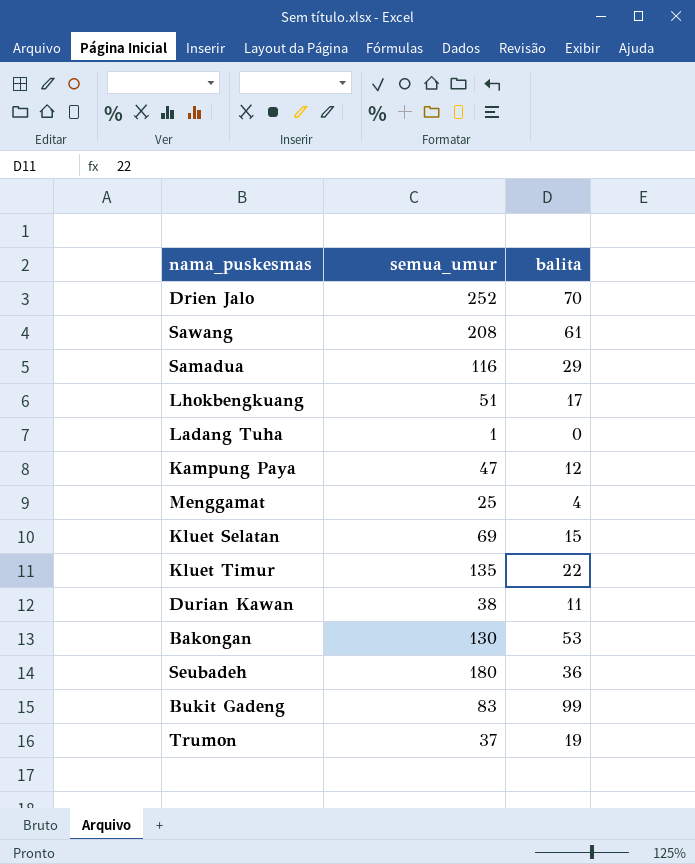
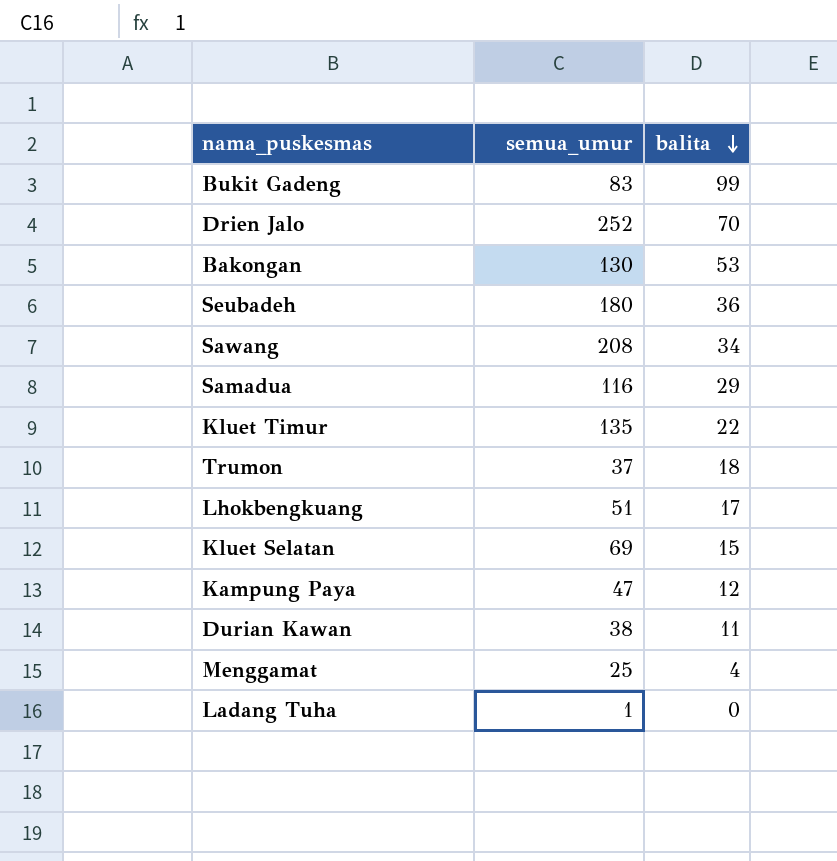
row order: none -> balita descending
Sawang | balita: 61 -> 34
Trumon | balita: 19 -> 18

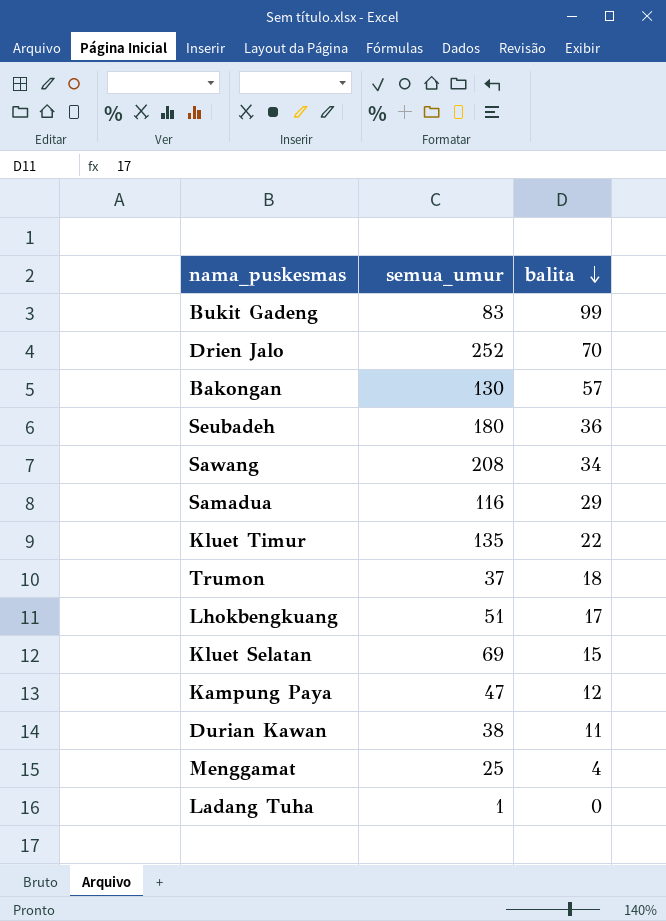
Bakongan | balita: 53 -> 57

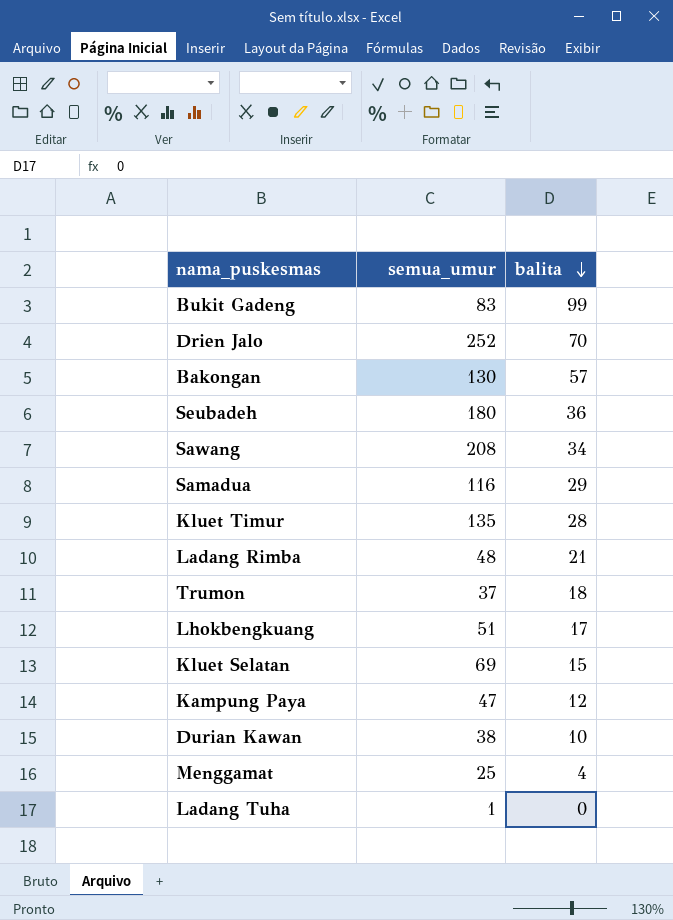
Kluet Timur | balita: 22 -> 28
row Ladang Rimba: none -> 48 | 21
Durian Kawan | balita: 11 -> 10

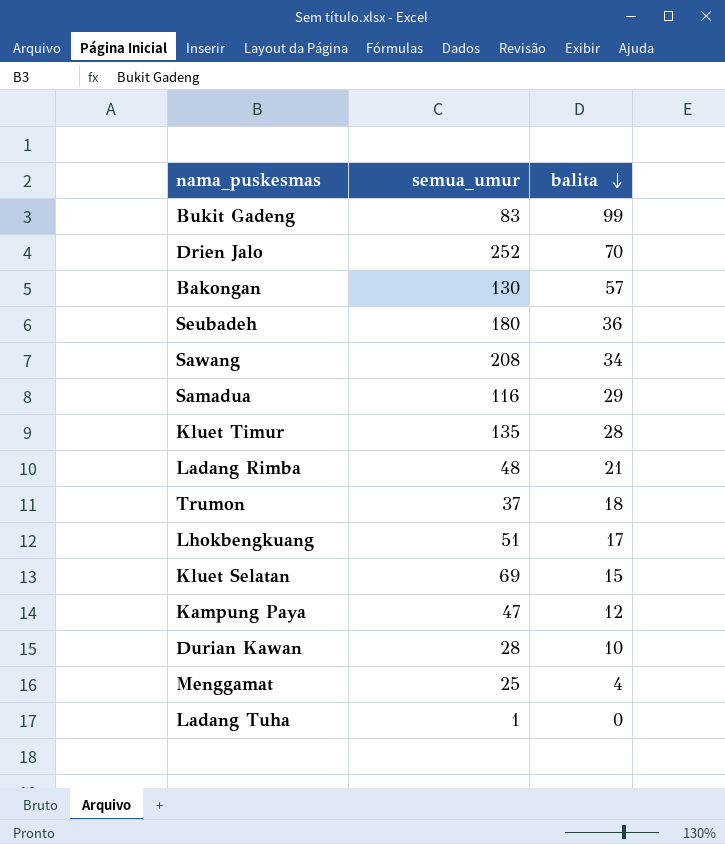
Durian Kawan | semua_umur: 38 -> 28

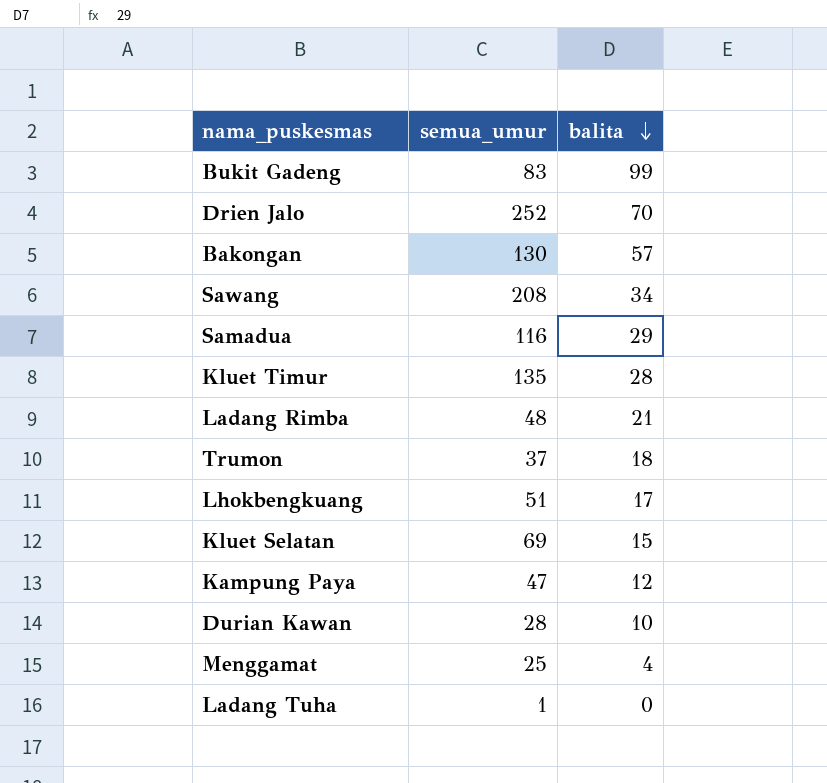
row Seubadeh: 180 | 36 -> none

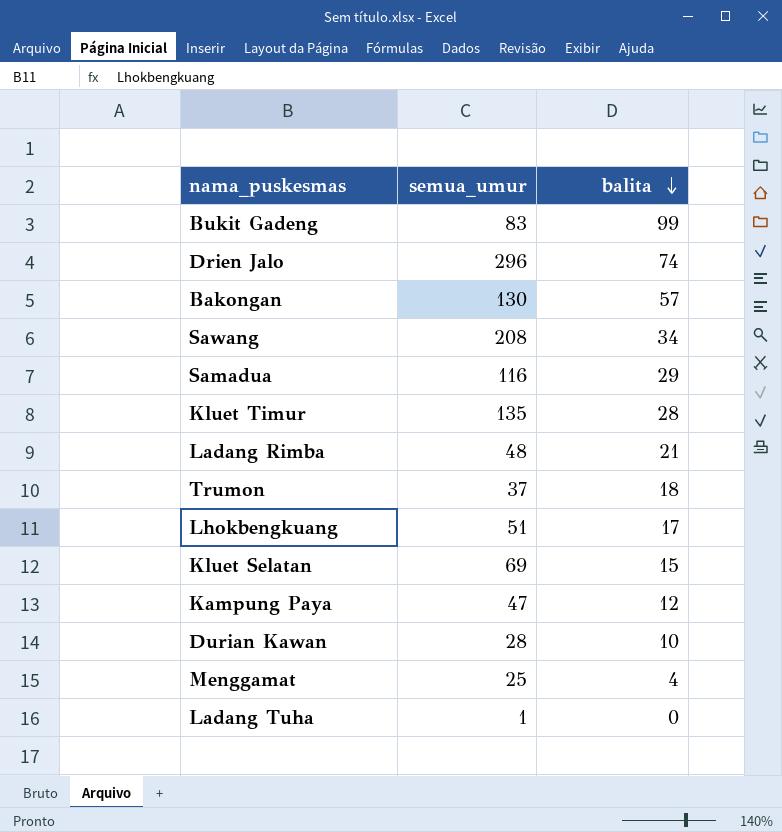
Drien Jalo | semua_umur: 252 -> 296
Drien Jalo | balita: 70 -> 74

